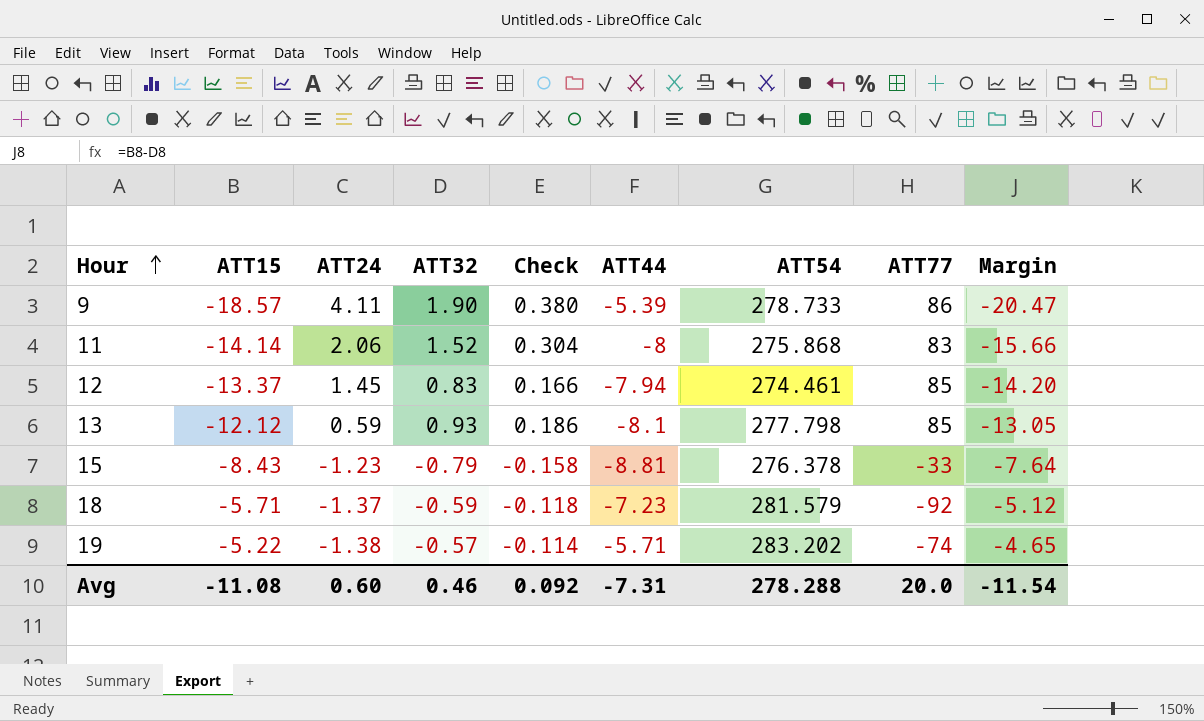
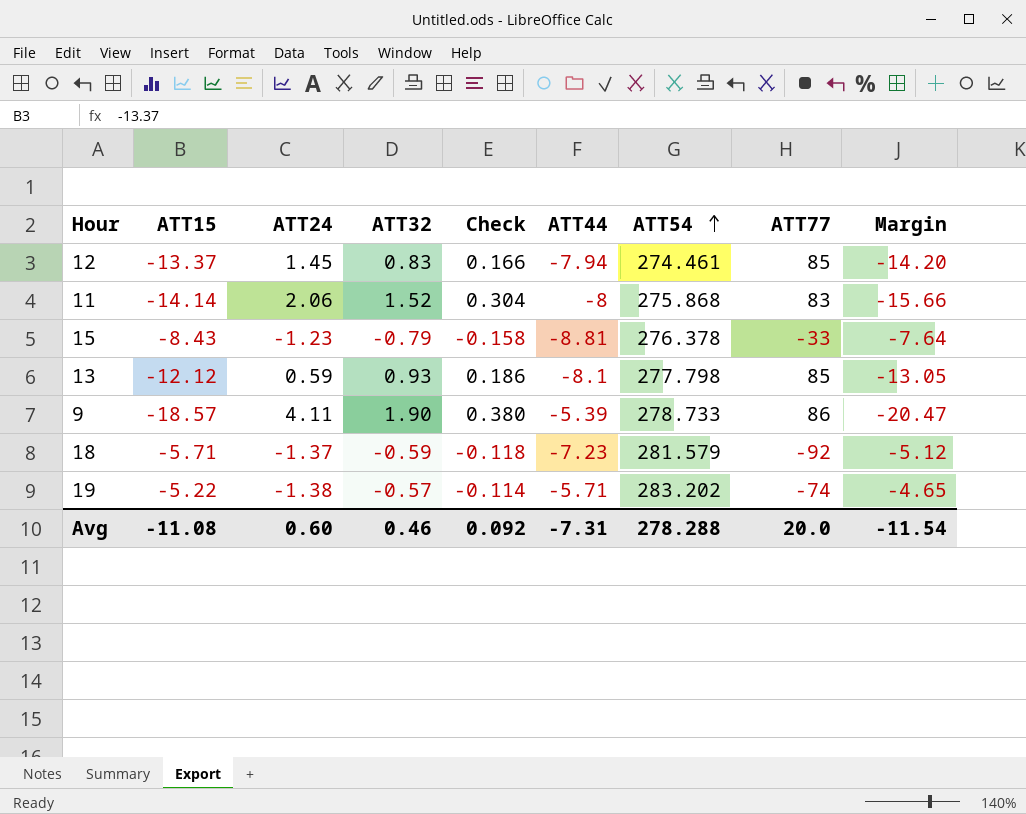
row order: Hour ascending -> ATT54 ascending

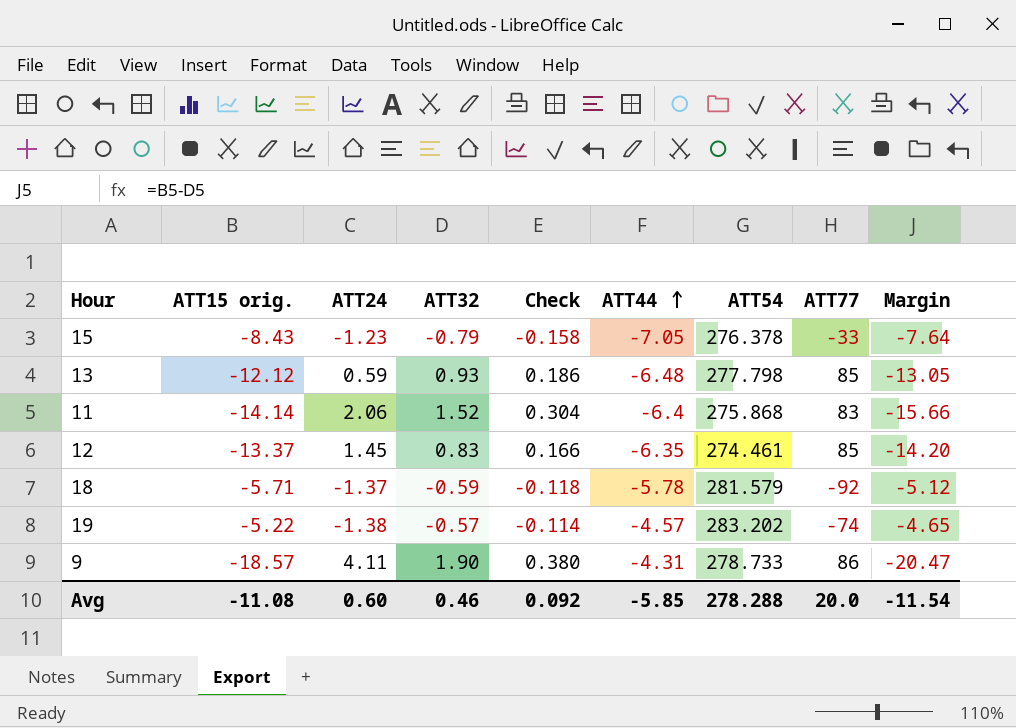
row order: ATT54 ascending -> ATT44 ascending
column name: ATT15 -> ATT15 orig.
15 | ATT44: -8.81 -> -7.05
13 | ATT44: -8.1 -> -6.48
11 | ATT44: -8 -> -6.4
12 | ATT44: -7.94 -> -6.35
18 | ATT44: -7.23 -> -5.78
19 | ATT44: -5.71 -> -4.57
9 | ATT44: -5.39 -> -4.31
Avg | ATT44: -7.31 -> -5.85

